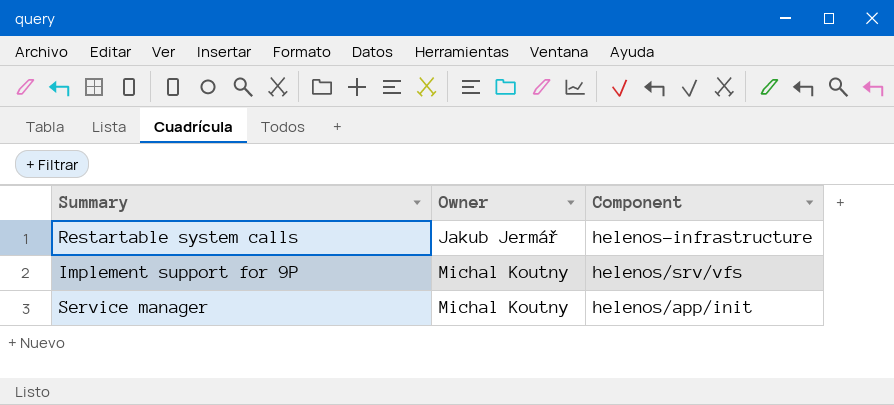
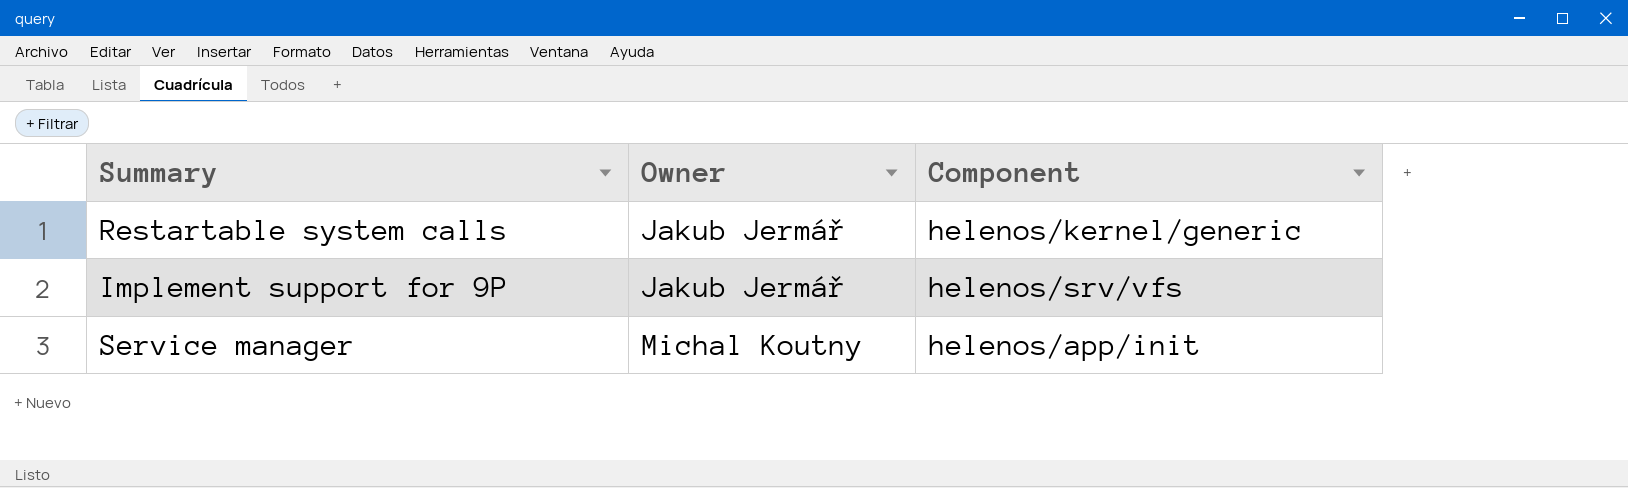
Restartable system calls | Component: helenos-infrastructure -> helenos/kernel/generic
Implement support for 9P | Owner: Michal Koutny -> Jakub Jermář

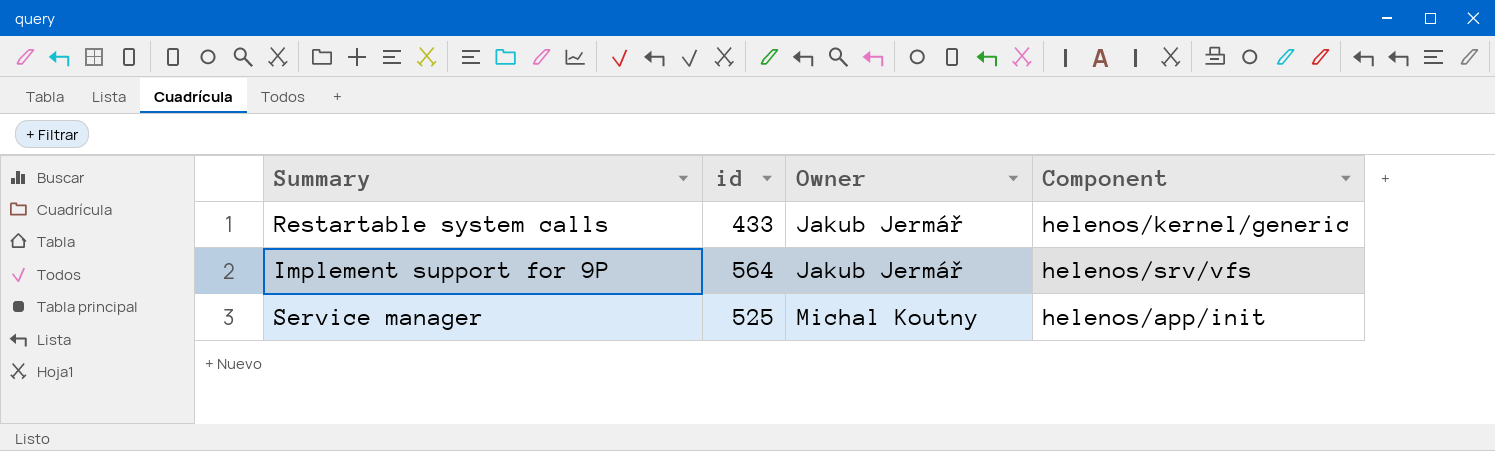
column id | position: none -> 2

